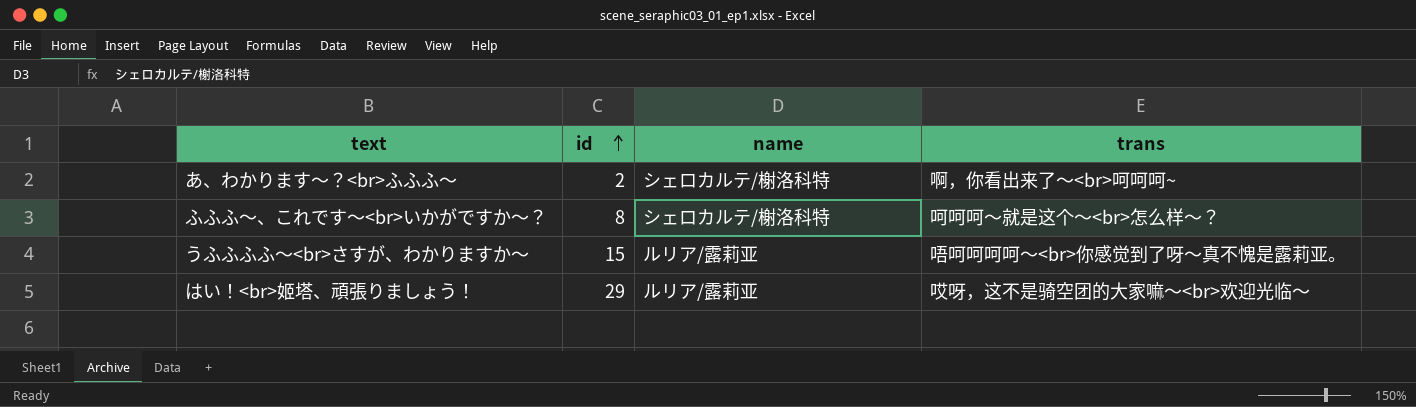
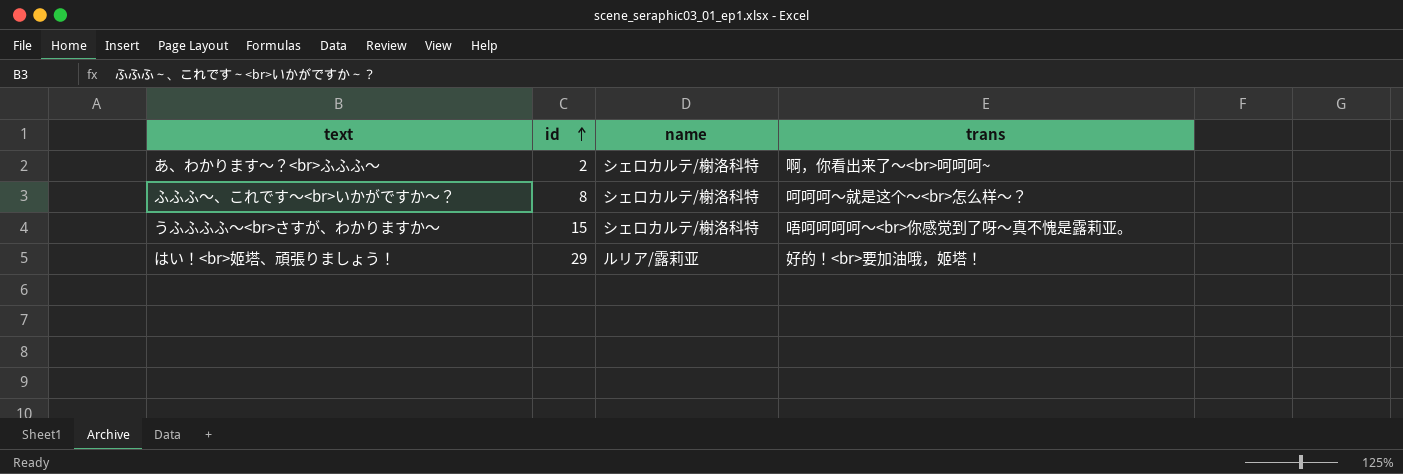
うふふふふ～<br>さすが、わかりますか～ | name: ルリア/露莉亚 -> シェロカルテ/榭洛科特
はい！<br>姬塔、頑張りましょう！ | trans: 哎呀，这不是骑空团的大家嘛～<br>欢迎光临～ -> 好的！<br>要加油哦，姬塔！

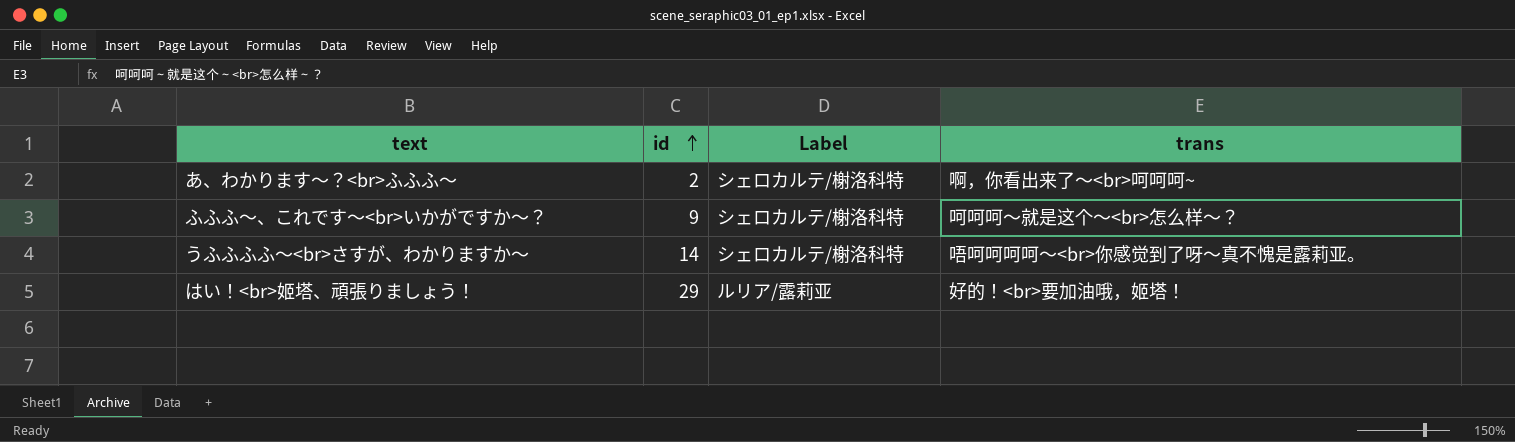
column name: name -> Label
ふふふ～、これです～<br>いかがですか～？ | id: 8 -> 9
うふふふふ～<br>さすが、わかりますか～ | id: 15 -> 14

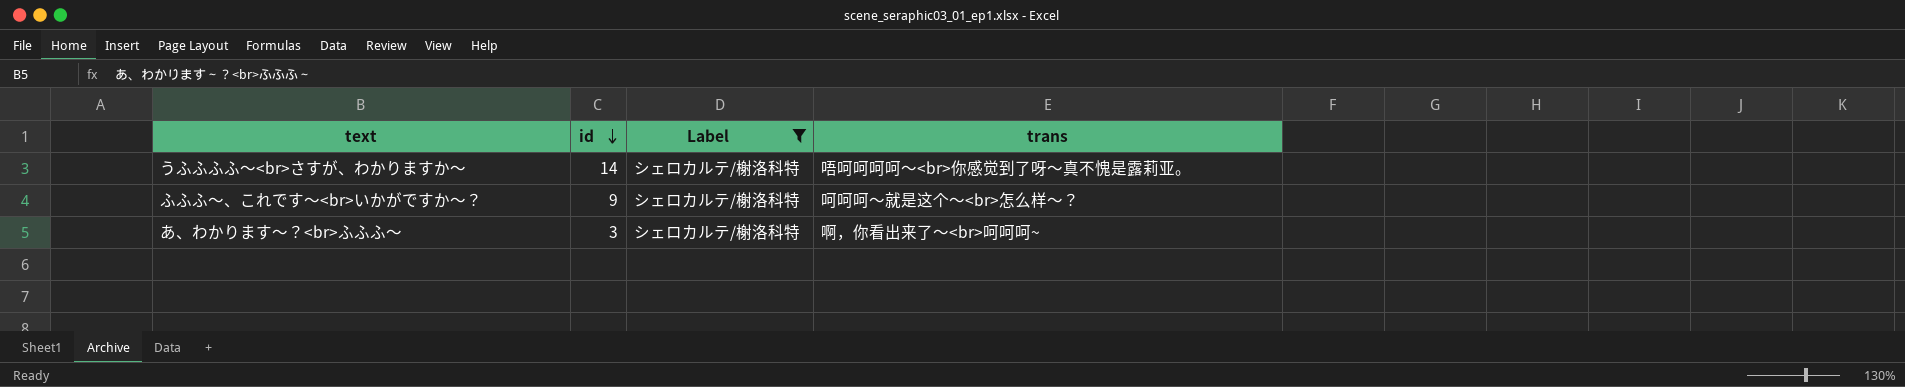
filter: none -> Label = シェロカルテ/榭洛科特
row order: id ascending -> id descending
あ、わかります～？<br>ふふふ～ | id: 2 -> 3

